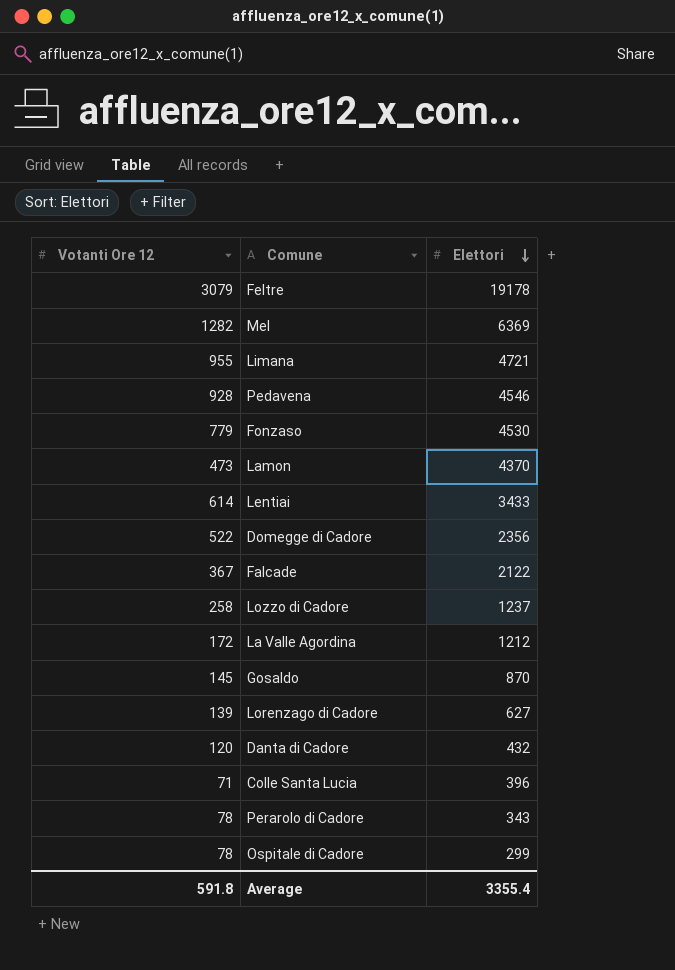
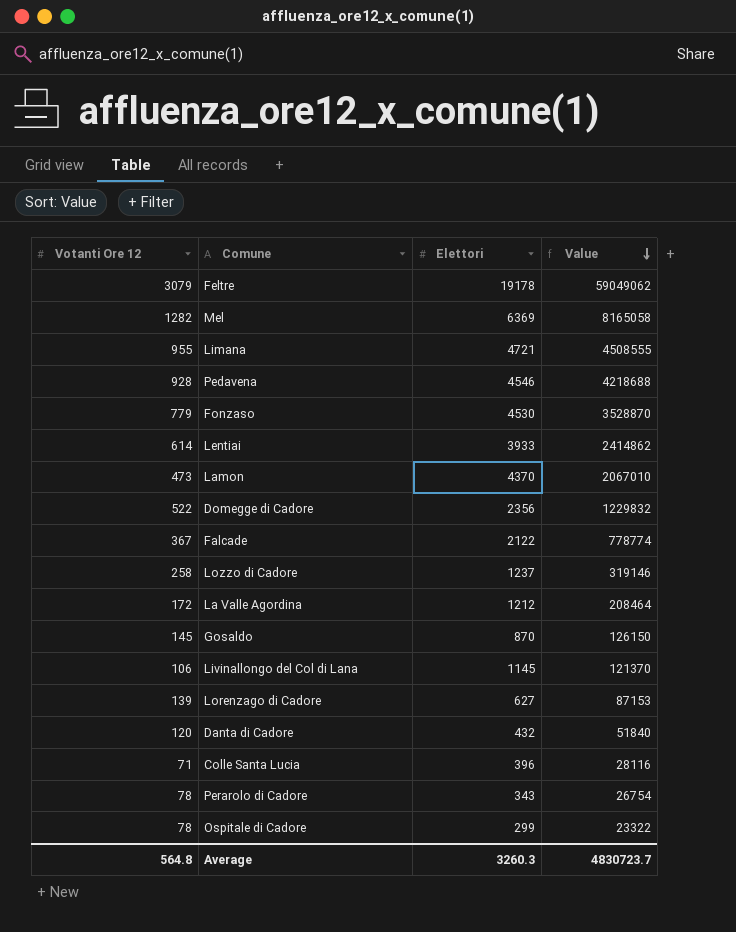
row order: Elettori descending -> Value descending
column Value | formula: none -> [Votanti Ore 12] * [Elettori]
Lentiai | Elettori: 3433 -> 3933
row Livinallongo del Col di Lana: none -> 106 | 1145 | 121370
Average | Votanti Ore 12: 591.8 -> 564.8
Average | Elettori: 3355.4 -> 3260.3

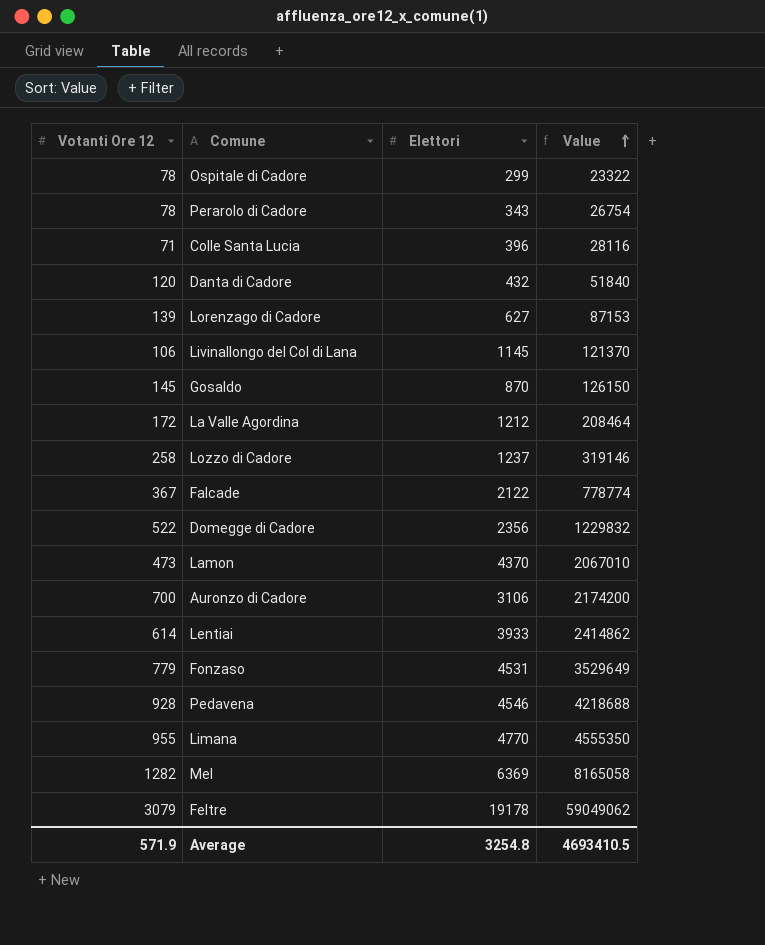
row order: Value descending -> Value ascending
row Auronzo di Cadore: none -> 700 | 3106 | 2174200
Fonzaso | Elettori: 4530 -> 4531
Fonzaso | Value: 3528870 -> 3529649
Limana | Elettori: 4721 -> 4770
Limana | Value: 4508555 -> 4555350
Average | Votanti Ore 12: 564.8 -> 571.9
Average | Elettori: 3260.3 -> 3254.8
Average | Value: 4830723.7 -> 4693410.5

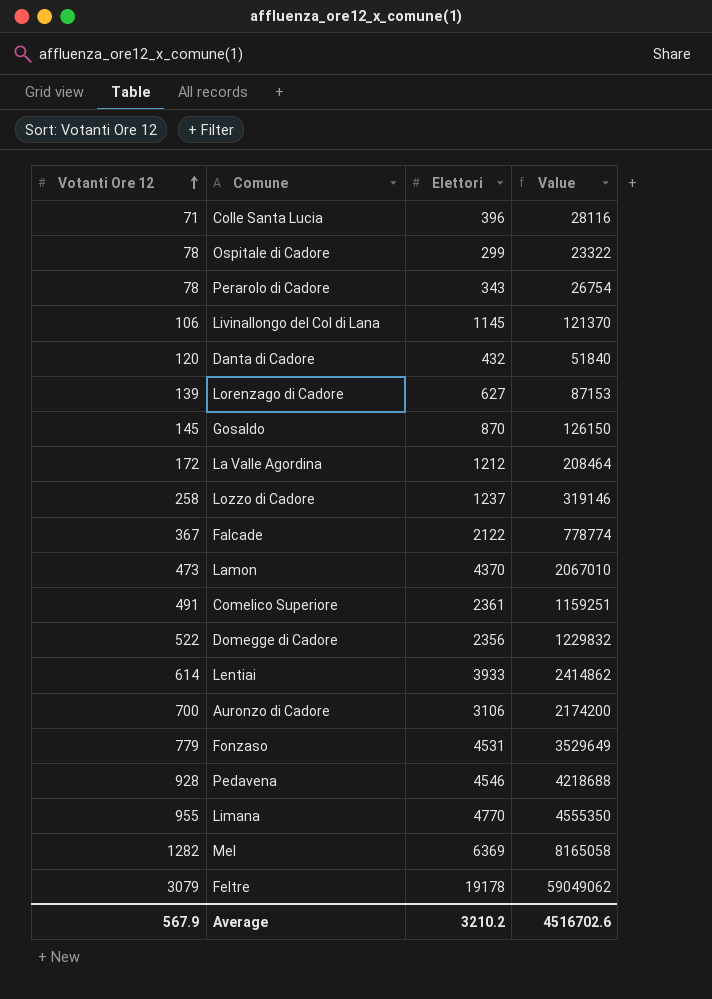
row order: Value ascending -> Votanti Ore 12 ascending
row Comelico Superiore: none -> 491 | 2361 | 1159251
Average | Votanti Ore 12: 571.9 -> 567.9
Average | Elettori: 3254.8 -> 3210.2
Average | Value: 4693410.5 -> 4516702.6

